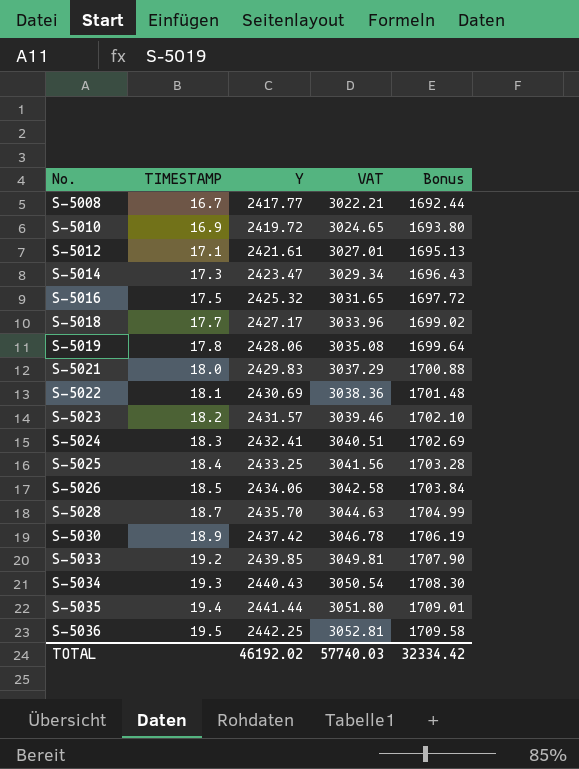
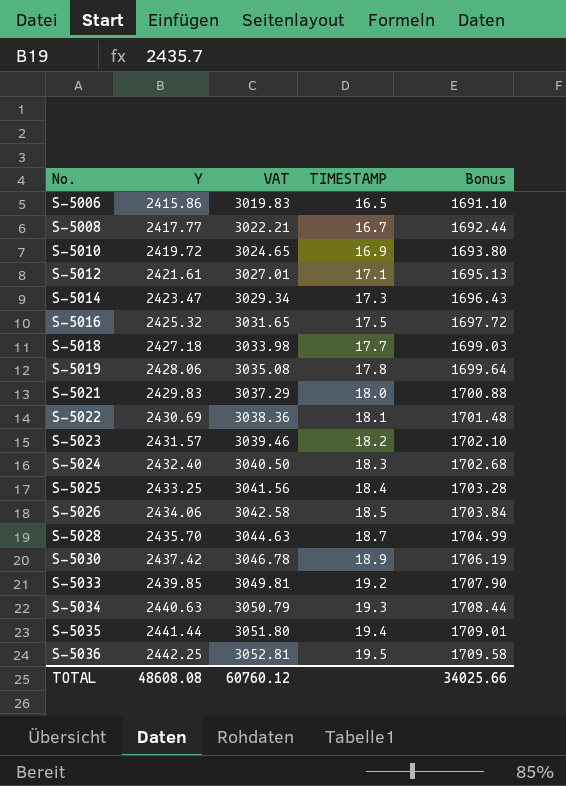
column TIMESTAMP | position: 2 -> 4
row S-5006: none -> 2415.86 | 3019.83 | 16.5 | 1691.10
S-5018 | Y: 2427.17 -> 2427.18
S-5018 | VAT: 3033.96 -> 3033.98
S-5018 | Bonus: 1699.02 -> 1699.03
S-5024 | Y: 2432.41 -> 2432.40
S-5024 | VAT: 3040.51 -> 3040.50
S-5024 | Bonus: 1702.69 -> 1702.68
S-5034 | Y: 2440.43 -> 2440.63
S-5034 | VAT: 3050.54 -> 3050.79
S-5034 | Bonus: 1708.30 -> 1708.44
TOTAL | Y: 46192.02 -> 48608.08
TOTAL | VAT: 57740.03 -> 60760.12
TOTAL | Bonus: 32334.42 -> 34025.66

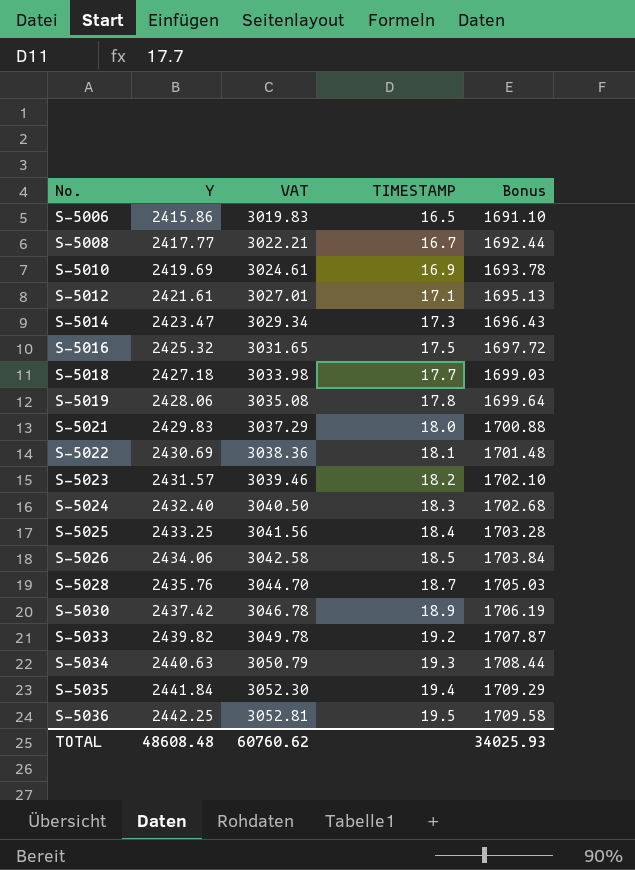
S-5010 | Y: 2419.72 -> 2419.69
S-5010 | VAT: 3024.65 -> 3024.61
S-5010 | Bonus: 1693.80 -> 1693.78
S-5028 | Y: 2435.70 -> 2435.76
S-5028 | VAT: 3044.63 -> 3044.70
S-5028 | Bonus: 1704.99 -> 1705.03
S-5033 | Y: 2439.85 -> 2439.82
S-5033 | VAT: 3049.81 -> 3049.78
S-5033 | Bonus: 1707.90 -> 1707.87
S-5035 | Y: 2441.44 -> 2441.84
S-5035 | VAT: 3051.80 -> 3052.30
S-5035 | Bonus: 1709.01 -> 1709.29
TOTAL | Y: 48608.08 -> 48608.48
TOTAL | VAT: 60760.12 -> 60760.62
TOTAL | Bonus: 34025.66 -> 34025.93

